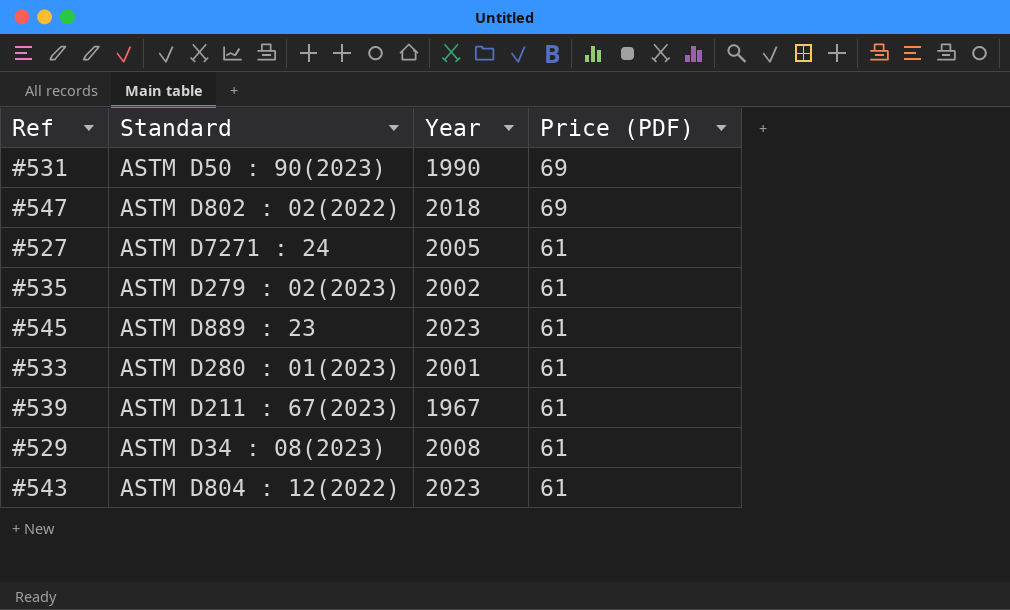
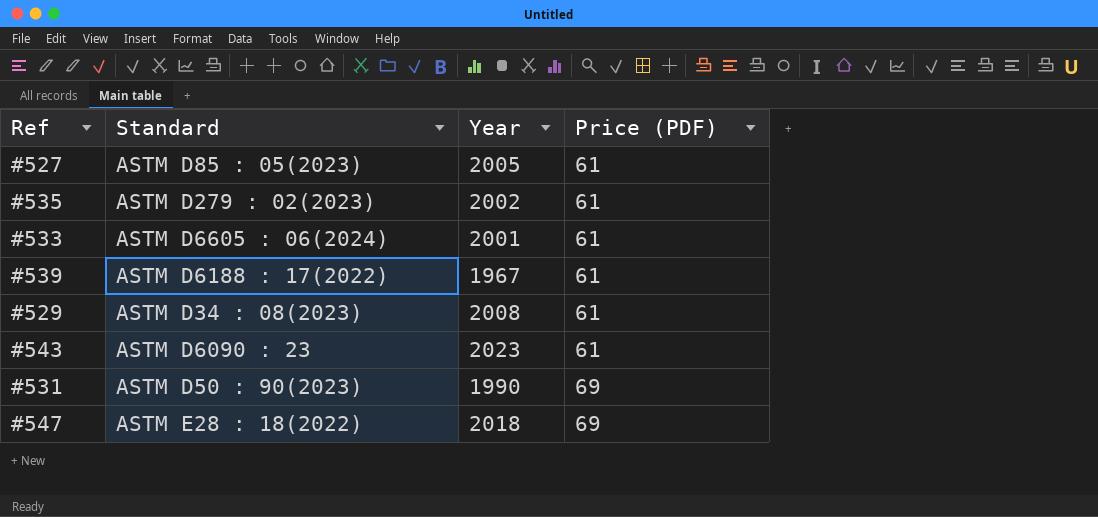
row order: Price (PDF) descending -> Price (PDF) ascending
row #545: ASTM D889 : 23 | 2023 | 61 -> none
#527 | Standard: ASTM D7271 : 24 -> ASTM D85 : 05(2023)
#533 | Standard: ASTM D280 : 01(2023) -> ASTM D6605 : 06(2024)
#539 | Standard: ASTM D211 : 67(2023) -> ASTM D6188 : 17(2022)
#543 | Standard: ASTM D804 : 12(2022) -> ASTM D6090 : 23
#547 | Standard: ASTM D802 : 02(2022) -> ASTM E28 : 18(2022)

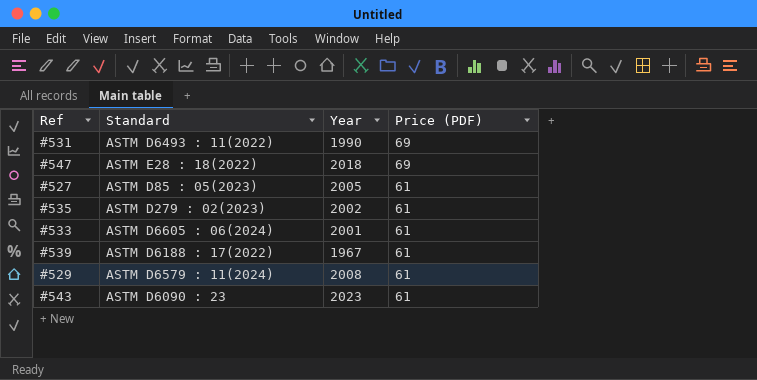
row order: Price (PDF) ascending -> Price (PDF) descending
#531 | Standard: ASTM D50 : 90(2023) -> ASTM D6493 : 11(2022)
#529 | Standard: ASTM D34 : 08(2023) -> ASTM D6579 : 11(2024)

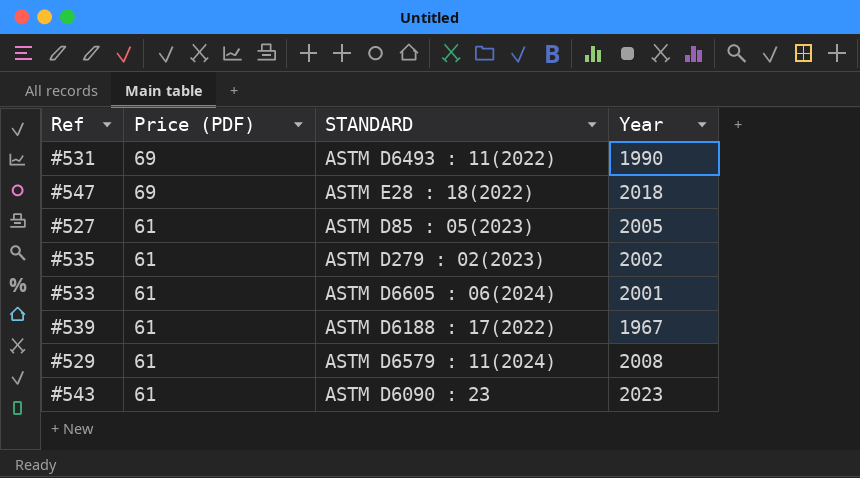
column Price (PDF) | position: 4 -> 2
column name: Standard -> STANDARD

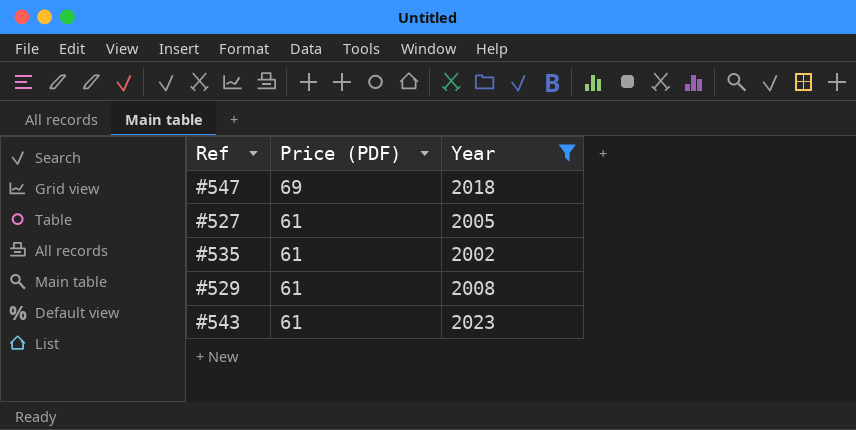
filter: none -> Year >= 2002
column STANDARD | position: 3 -> none

